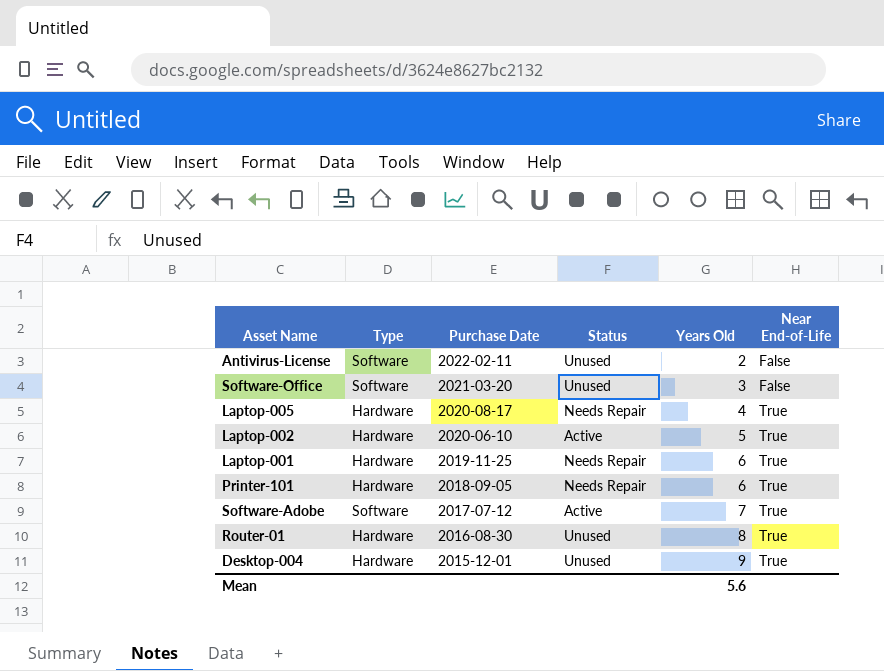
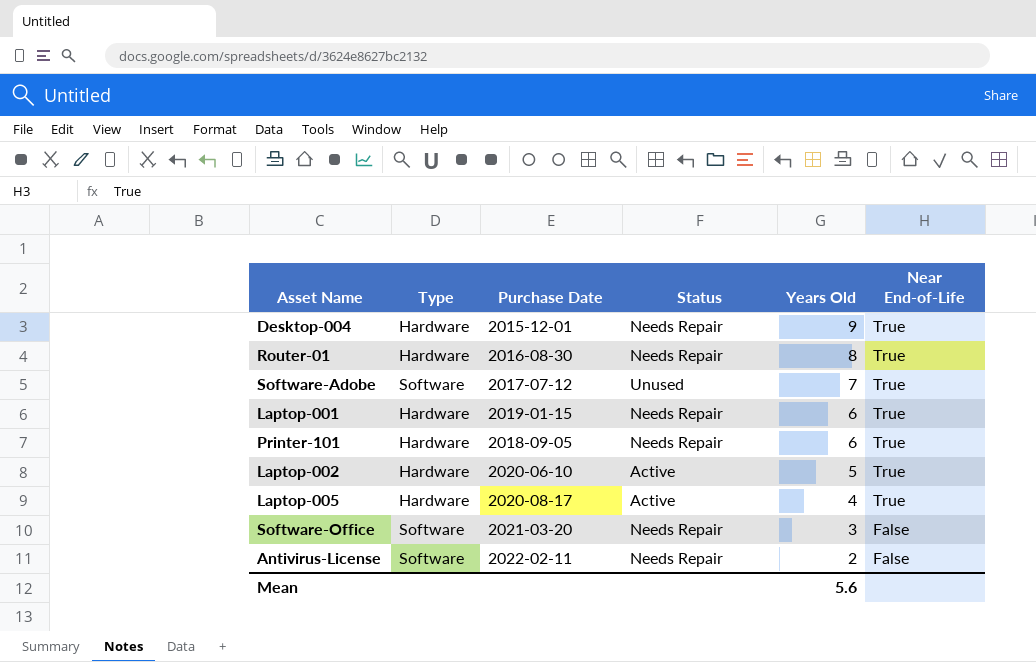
row order: Purchase Date descending -> Years Old descending
Desktop-004 | Status: Unused -> Needs Repair
Router-01 | Status: Unused -> Needs Repair
Software-Adobe | Status: Active -> Unused
Laptop-001 | Purchase Date: 2019-11-25 -> 2019-01-15
Laptop-005 | Status: Needs Repair -> Active
Software-Office | Status: Unused -> Needs Repair
Antivirus-License | Status: Unused -> Needs Repair

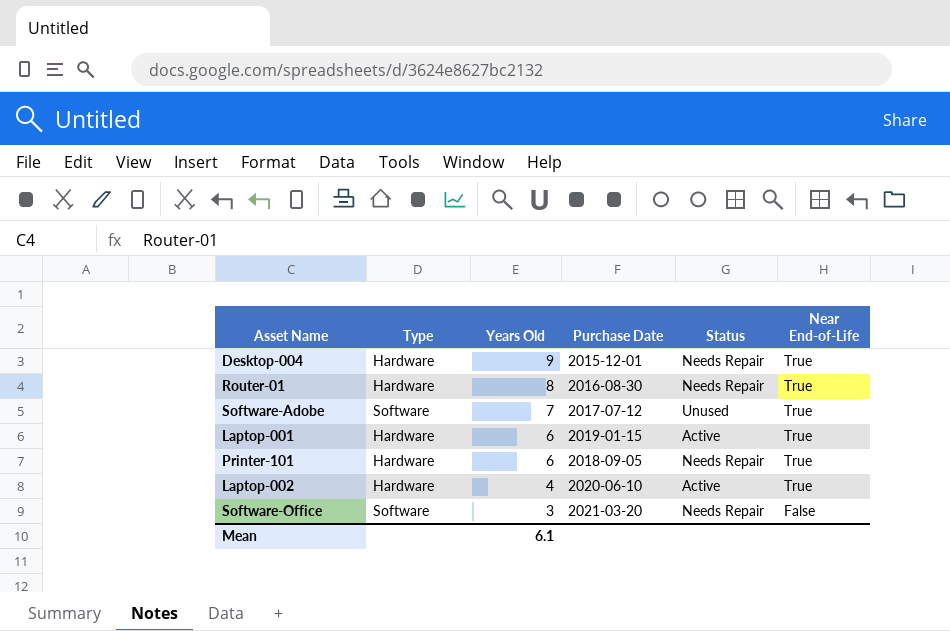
column Years Old | position: 5 -> 3
row Laptop-005: Hardware | 2020-08-17 | Active | 4 | True -> none
row Antivirus-License: Software | 2022-02-11 | Needs Repair | 2 | False -> none
Laptop-001 | Status: Needs Repair -> Active
Laptop-002 | Years Old: 5 -> 4
Mean | Years Old: 5.6 -> 6.1

